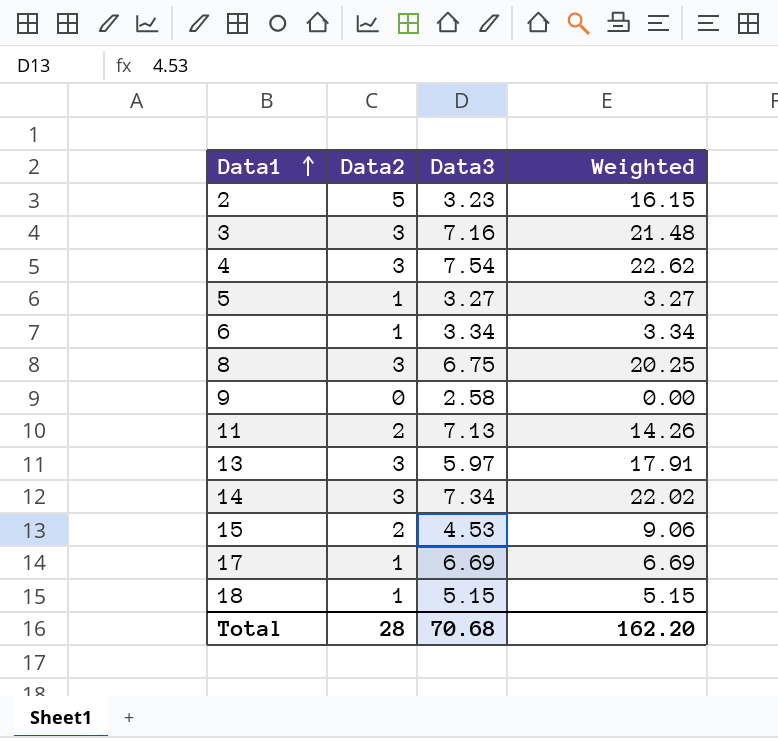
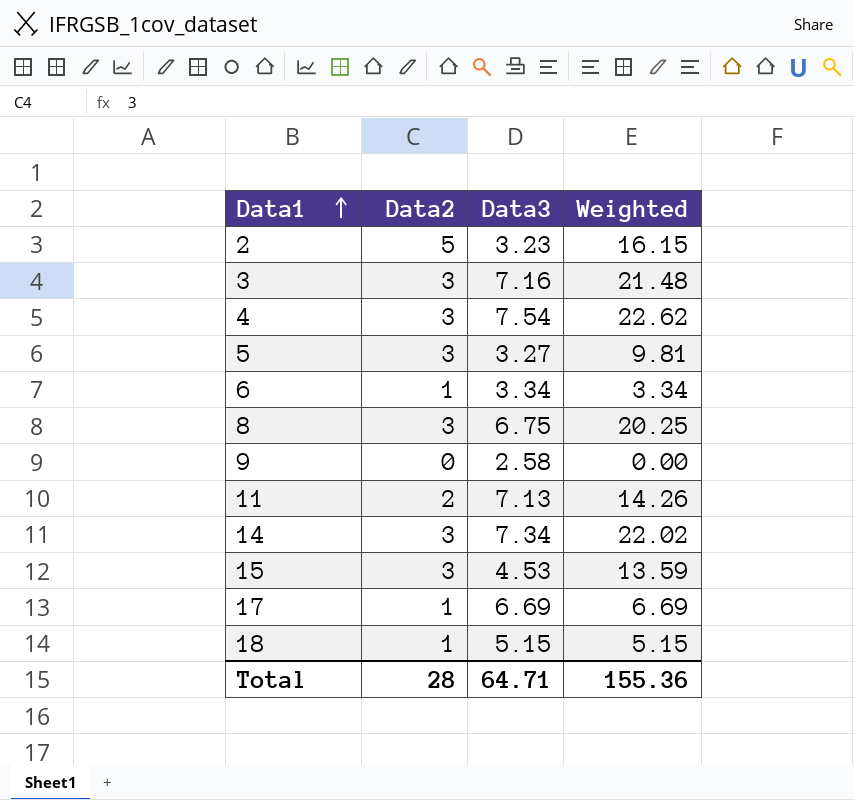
row 13: 3 | 5.97 | 17.91 -> none
5 | Data2: 1 -> 3
5 | Weighted: 3.27 -> 9.81
15 | Data2: 2 -> 3
15 | Weighted: 9.06 -> 13.59
Total | Data3: 70.68 -> 64.71
Total | Weighted: 162.20 -> 155.36

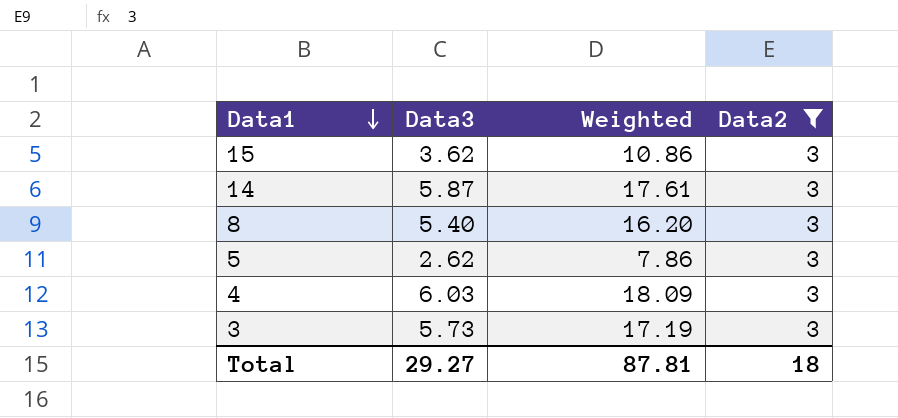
filter: none -> Data2 = 3
row order: Data1 ascending -> Data1 descending
column Data2 | position: 2 -> 4
15 | Data3: 4.53 -> 3.62
15 | Weighted: 13.59 -> 10.86
14 | Data3: 7.34 -> 5.87
14 | Weighted: 22.02 -> 17.61
8 | Data3: 6.75 -> 5.40
8 | Weighted: 20.25 -> 16.20
5 | Data3: 3.27 -> 2.62
5 | Weighted: 9.81 -> 7.86
4 | Data3: 7.54 -> 6.03
4 | Weighted: 22.62 -> 18.09
3 | Data3: 7.16 -> 5.73
3 | Weighted: 21.48 -> 17.19
Total | Data3: 64.71 -> 29.27
Total | Weighted: 155.36 -> 87.81
Total | Data2: 28 -> 18

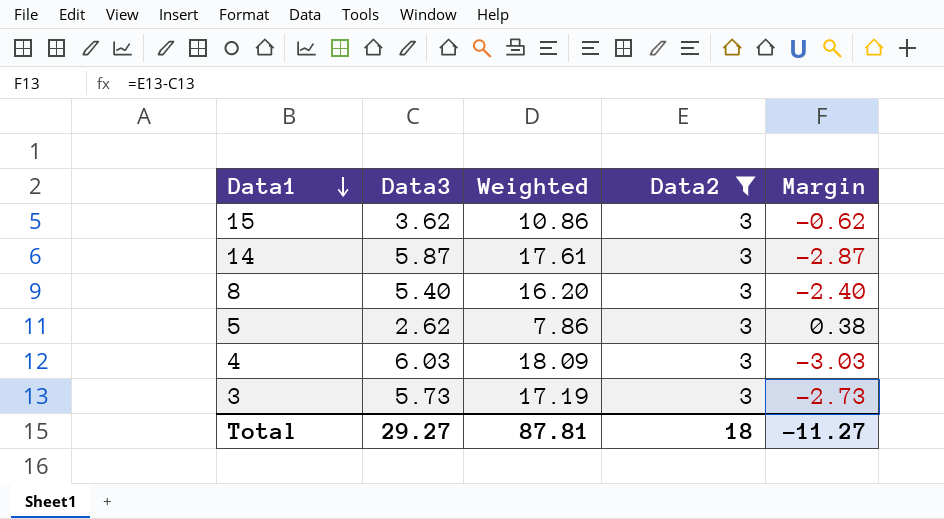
column Margin | formula: none -> [Data2] - [Data3]

